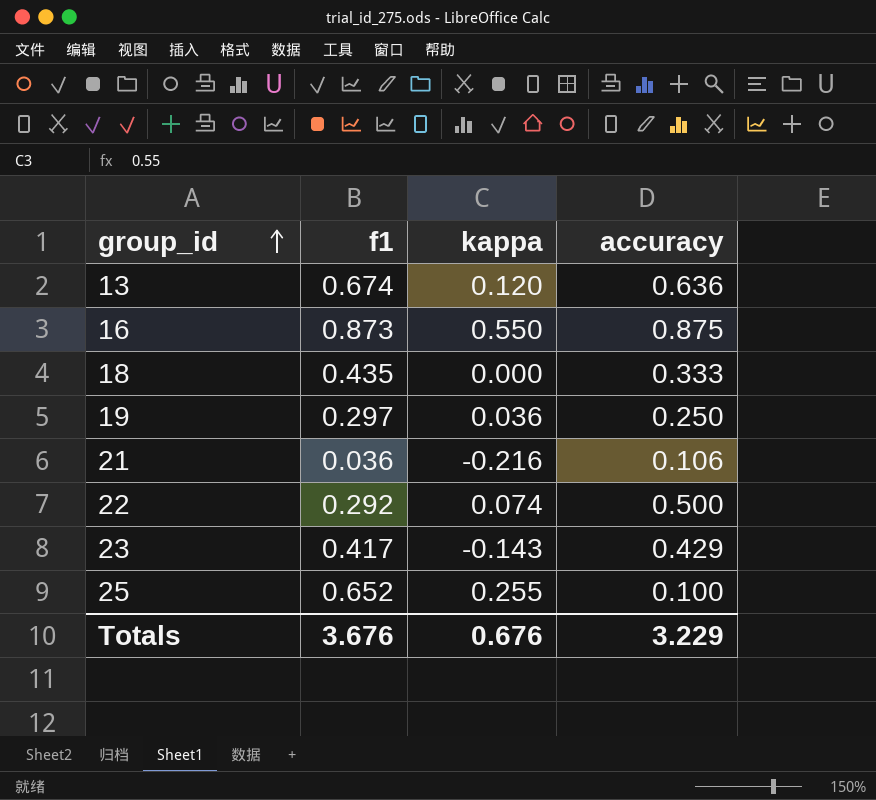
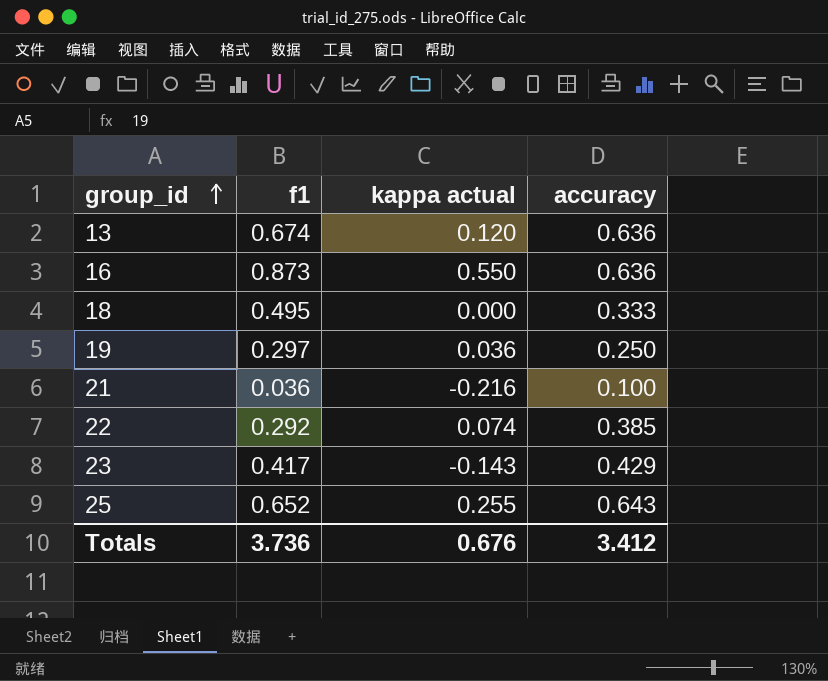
column name: kappa -> kappa actual
16 | accuracy: 0.875 -> 0.636
18 | f1: 0.435 -> 0.495
21 | accuracy: 0.106 -> 0.100
22 | accuracy: 0.500 -> 0.385
25 | accuracy: 0.100 -> 0.643
Totals | f1: 3.676 -> 3.736
Totals | accuracy: 3.229 -> 3.412

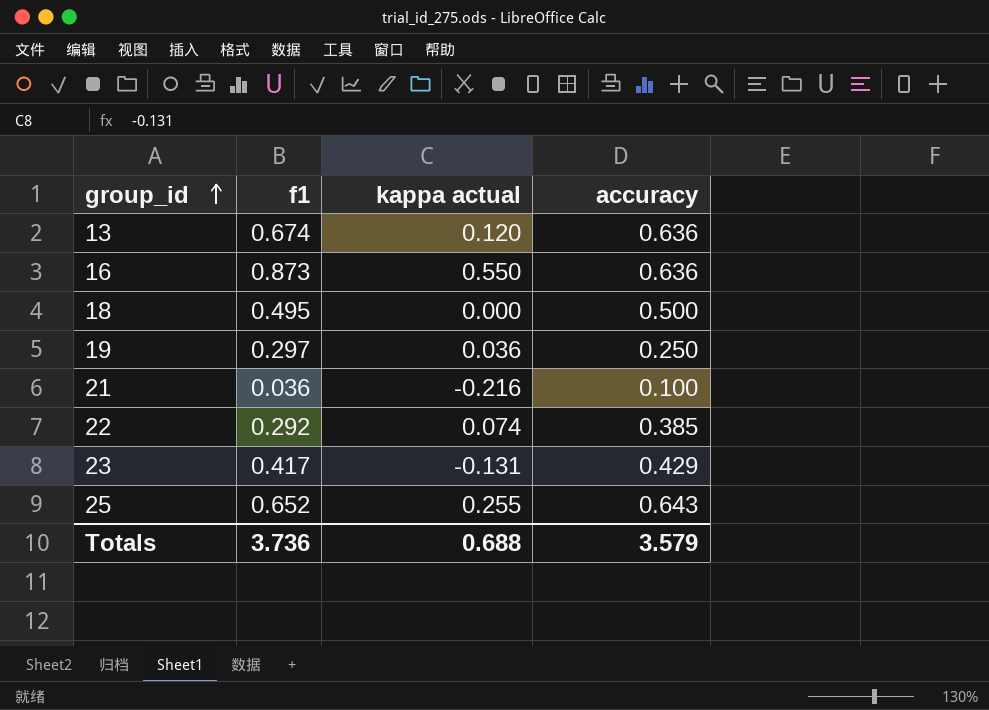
18 | accuracy: 0.333 -> 0.500
23 | kappa actual: -0.143 -> -0.131
Totals | kappa actual: 0.676 -> 0.688
Totals | accuracy: 3.412 -> 3.579

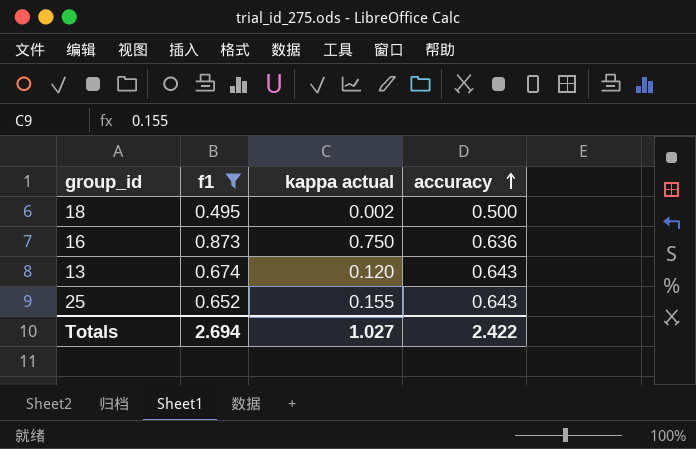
filter: none -> f1 >= 0.495
row order: group_id ascending -> accuracy ascending
18 | kappa actual: 0.000 -> 0.002
16 | kappa actual: 0.550 -> 0.750
13 | accuracy: 0.636 -> 0.643
25 | kappa actual: 0.255 -> 0.155
Totals | f1: 3.736 -> 2.694
Totals | kappa actual: 0.688 -> 1.027
Totals | accuracy: 3.579 -> 2.422

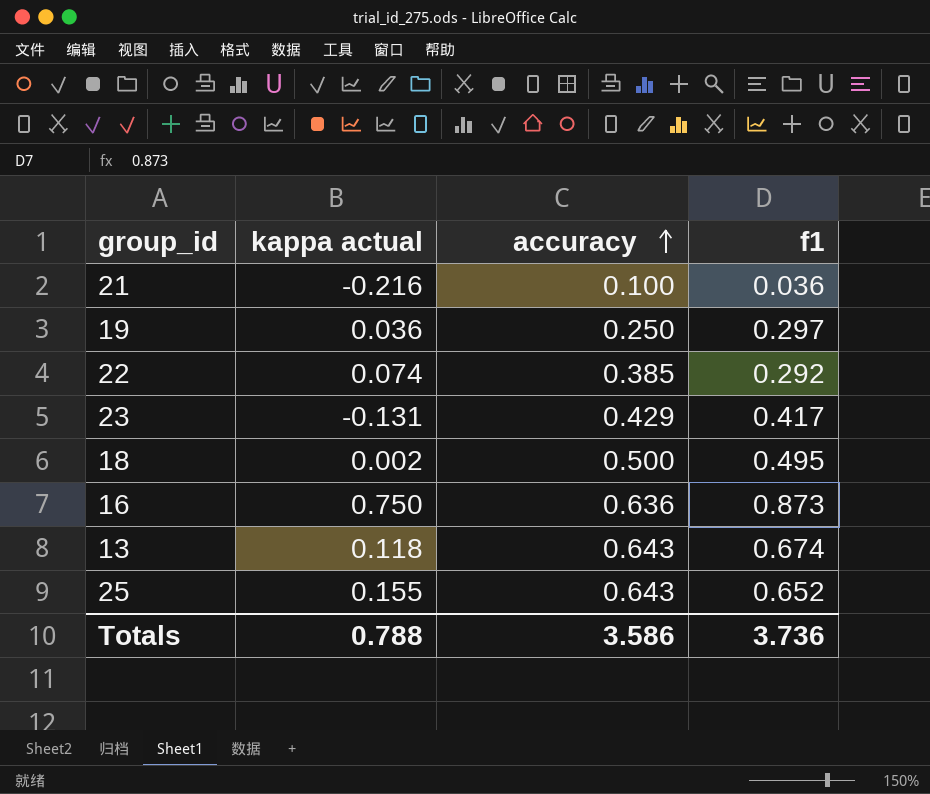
filter: f1 >= 0.495 -> none
column f1 | position: 2 -> 4
13 | kappa actual: 0.120 -> 0.118
Totals | kappa actual: 1.027 -> 0.788
Totals | accuracy: 2.422 -> 3.586
Totals | f1: 2.694 -> 3.736

